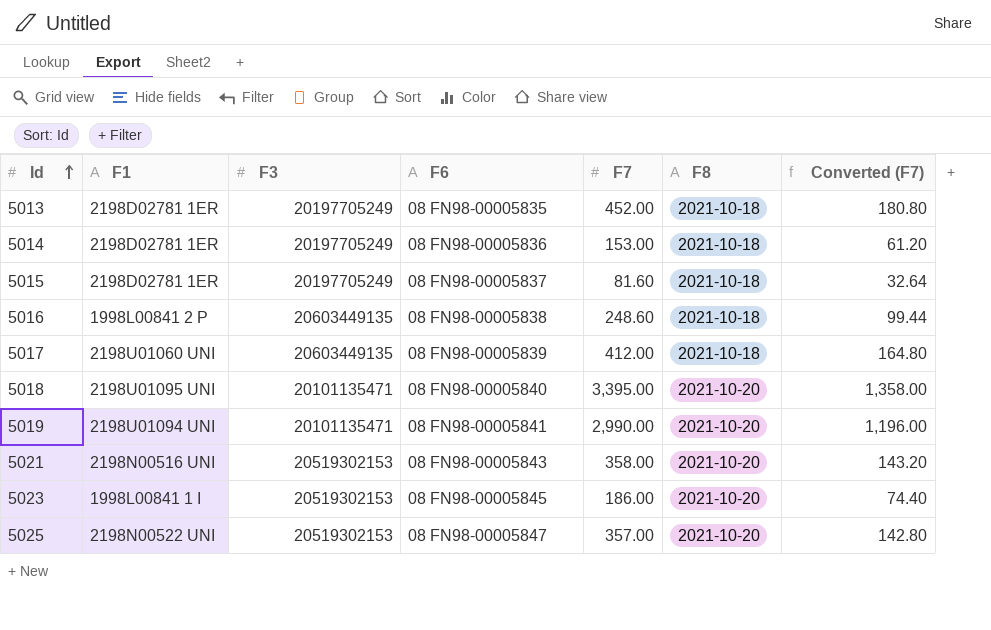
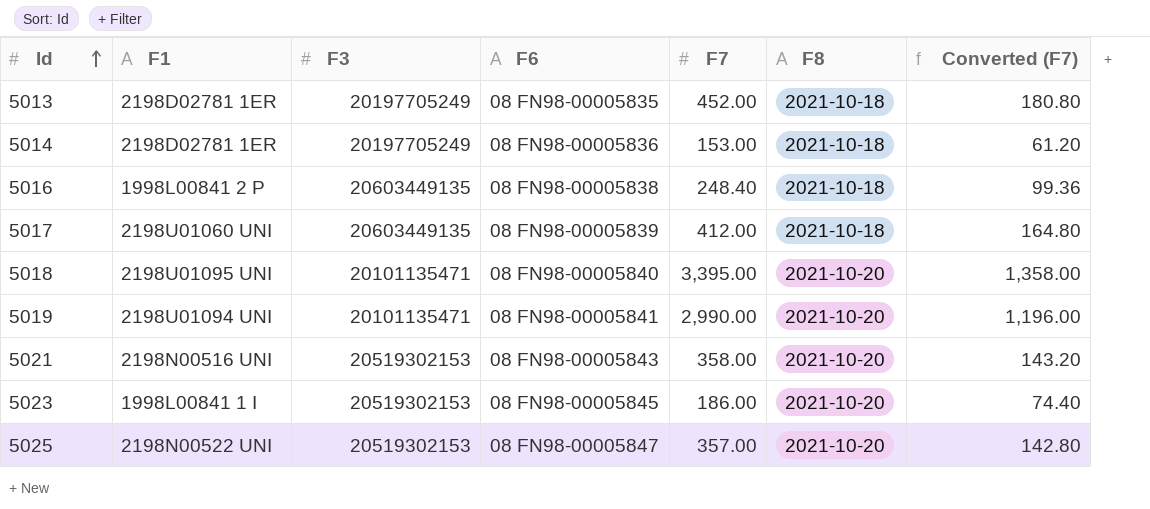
row 5015: 2198D02781 1ER | 20197705249 | 08 FN98-00005837 | 81.60 | 2021-10-18 | 32.64 -> none
5016 | F7: 248.60 -> 248.40
5016 | Converted (F7): 99.44 -> 99.36

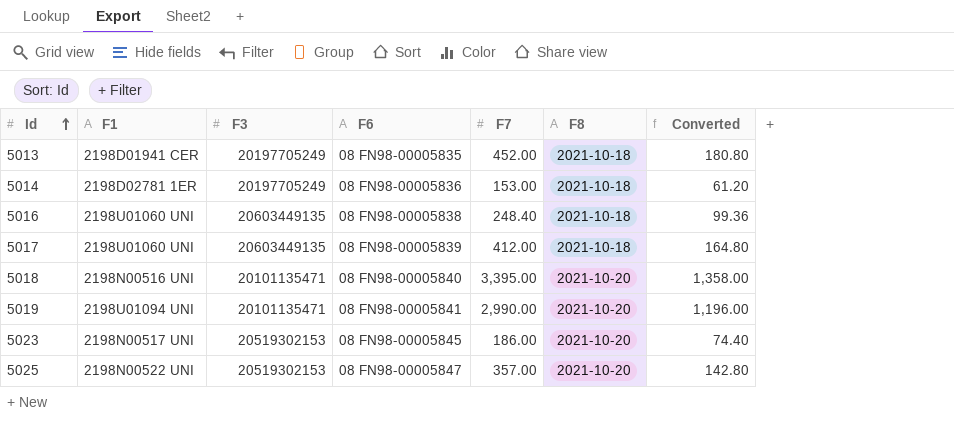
column name: Converted (F7) -> Converted
row 5021: 2198N00516 UNI | 20519302153 | 08 FN98-00005843 | 358.00 | 2021-10-20 | 143.20 -> none
5013 | F1: 2198D02781 1ER -> 2198D01941 CER
5016 | F1: 1998L00841 2 P -> 2198U01060 UNI
5018 | F1: 2198U01095 UNI -> 2198N00516 UNI
5023 | F1: 1998L00841 1 I -> 2198N00517 UNI

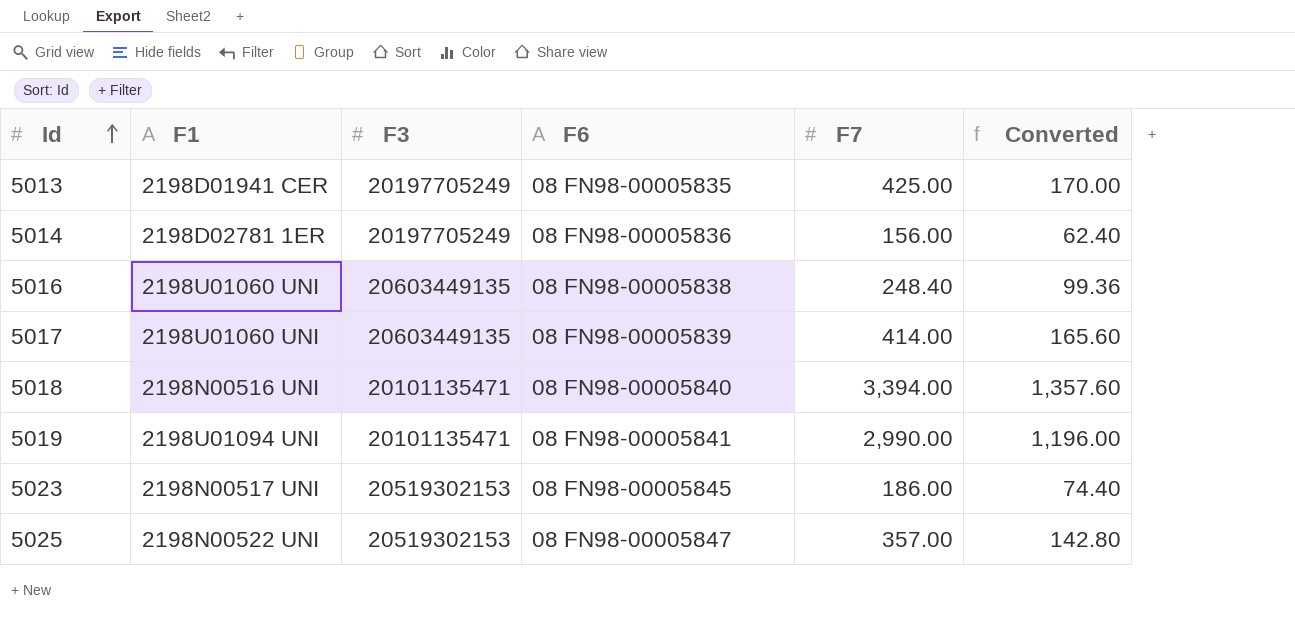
column F8 | position: 6 -> none
5013 | F7: 452.00 -> 425.00
5013 | Converted: 180.80 -> 170.00
5014 | F7: 153.00 -> 156.00
5014 | Converted: 61.20 -> 62.40
5017 | F7: 412.00 -> 414.00
5017 | Converted: 164.80 -> 165.60
5018 | F7: 3,395.00 -> 3,394.00
5018 | Converted: 1,358.00 -> 1,357.60

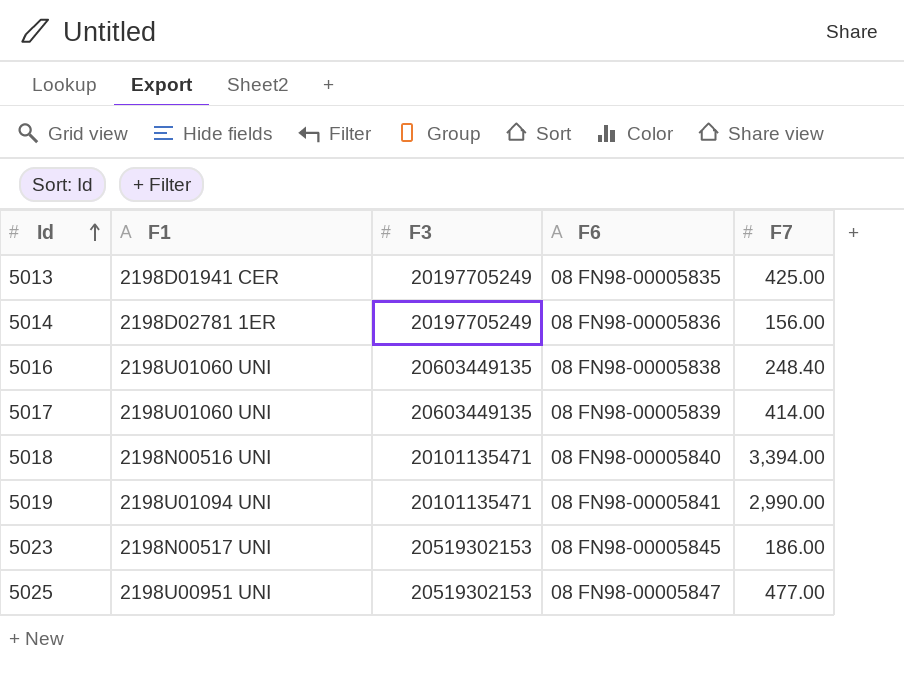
column Converted | formula: [F7] * 0.4 -> none
5025 | F1: 2198N00522 UNI -> 2198U00951 UNI
5025 | F7: 357.00 -> 477.00

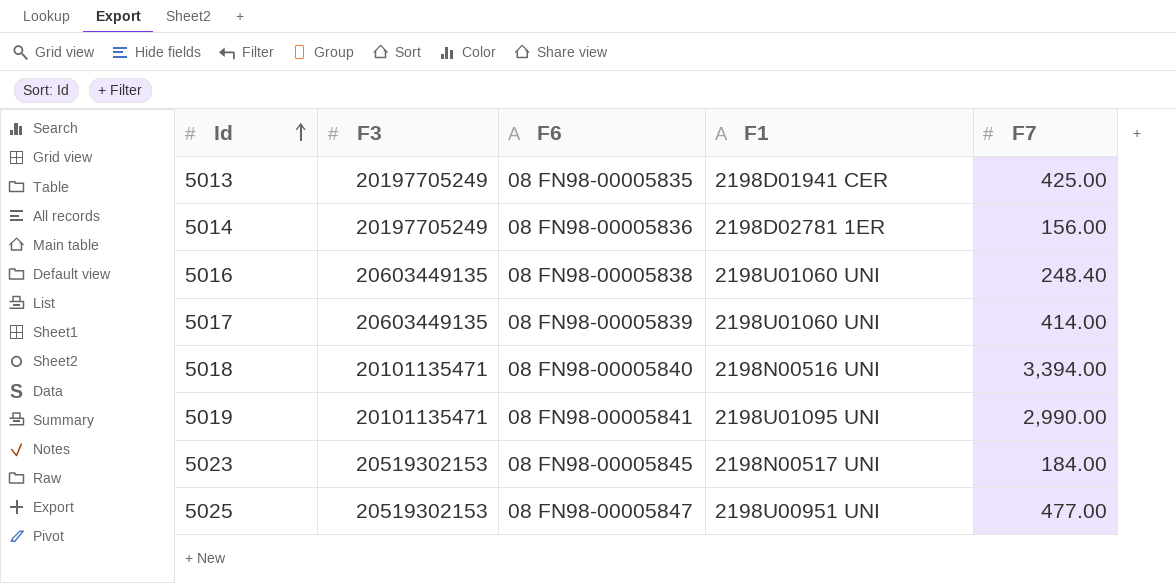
column F1 | position: 2 -> 4
5019 | F1: 2198U01094 UNI -> 2198U01095 UNI
5023 | F7: 186.00 -> 184.00

